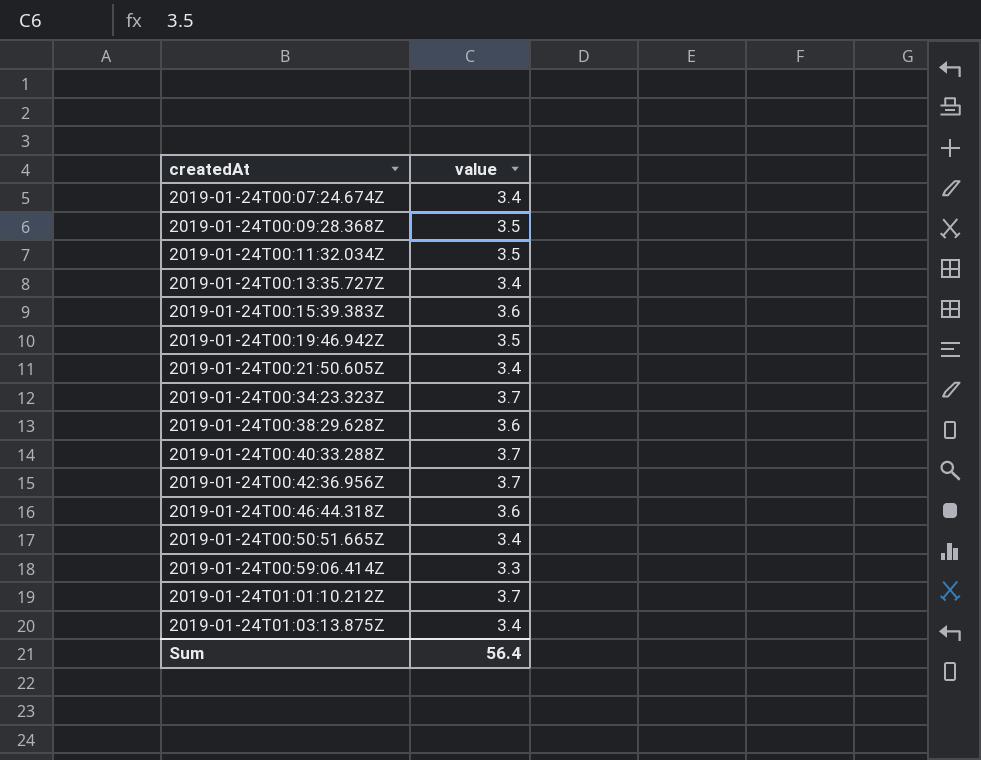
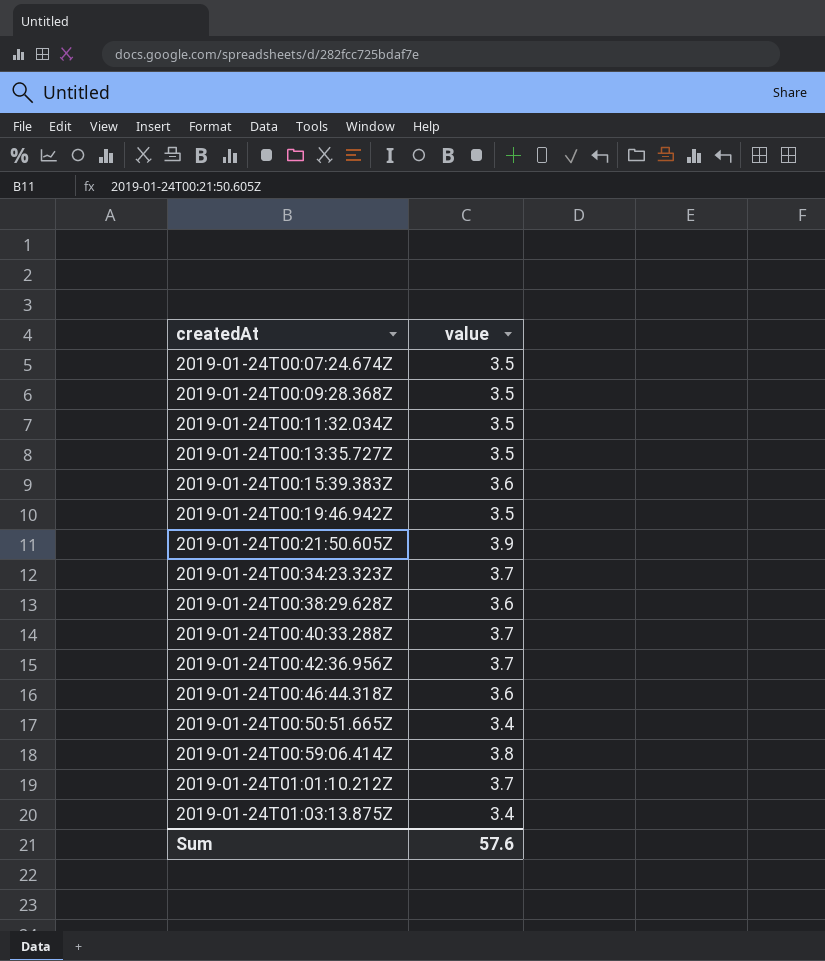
2019-01-24T00:07:24.674Z | value: 3.4 -> 3.5
2019-01-24T00:13:35.727Z | value: 3.4 -> 3.5
2019-01-24T00:21:50.605Z | value: 3.4 -> 3.9
2019-01-24T00:59:06.414Z | value: 3.3 -> 3.8
Sum | value: 56.4 -> 57.6

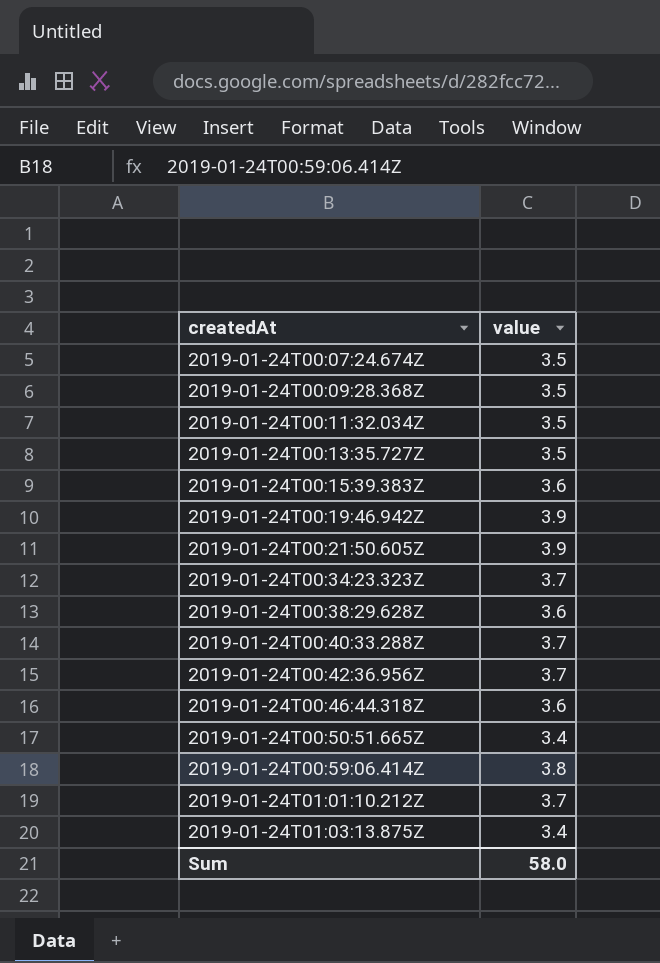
2019-01-24T00:19:46.942Z | value: 3.5 -> 3.9
Sum | value: 57.6 -> 58.0

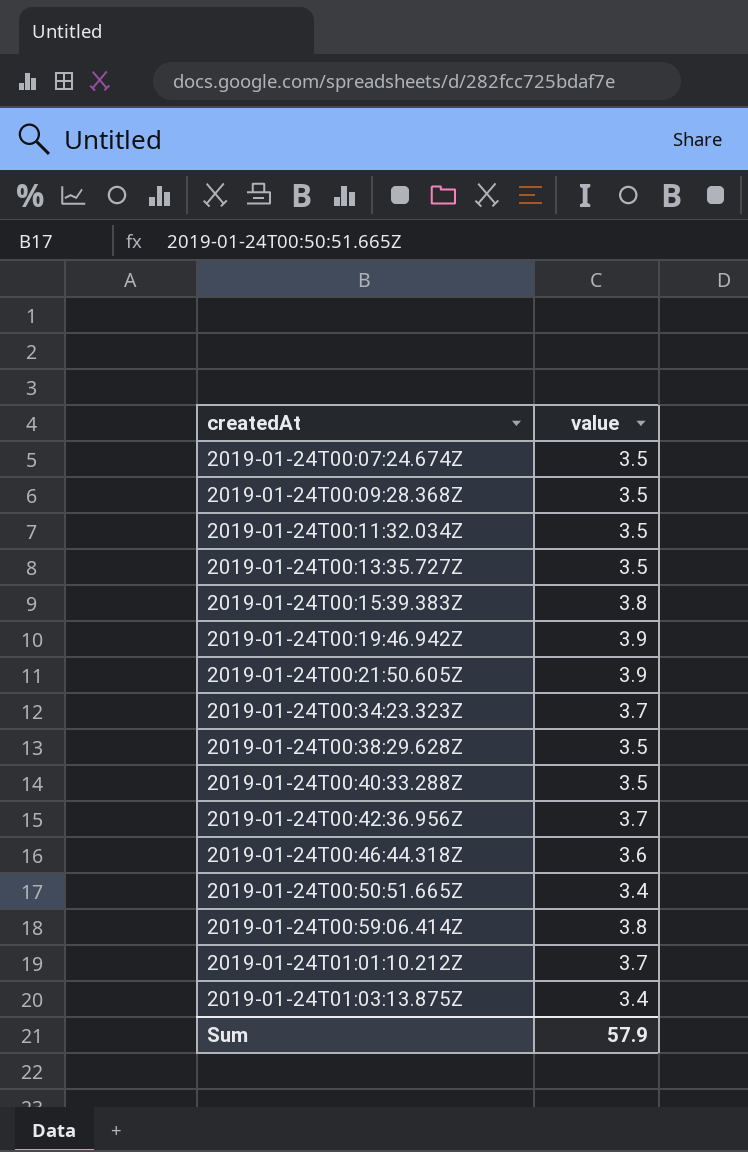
2019-01-24T00:15:39.383Z | value: 3.6 -> 3.8
2019-01-24T00:38:29.628Z | value: 3.6 -> 3.5
2019-01-24T00:40:33.288Z | value: 3.7 -> 3.5
Sum | value: 58.0 -> 57.9

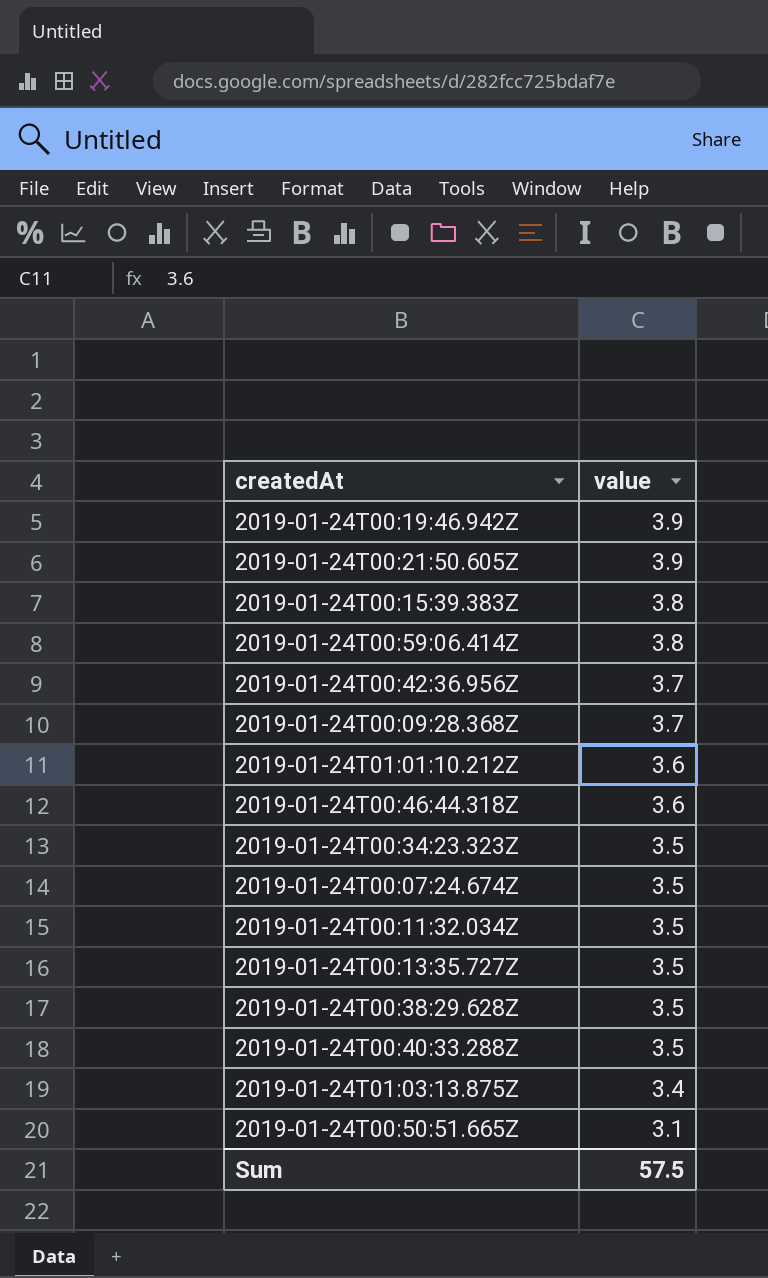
row order: createdAt ascending -> value descending
2019-01-24T00:09:28.368Z | value: 3.5 -> 3.7
2019-01-24T01:01:10.212Z | value: 3.7 -> 3.6
2019-01-24T00:34:23.323Z | value: 3.7 -> 3.5
2019-01-24T00:50:51.665Z | value: 3.4 -> 3.1
Sum | value: 57.9 -> 57.5

